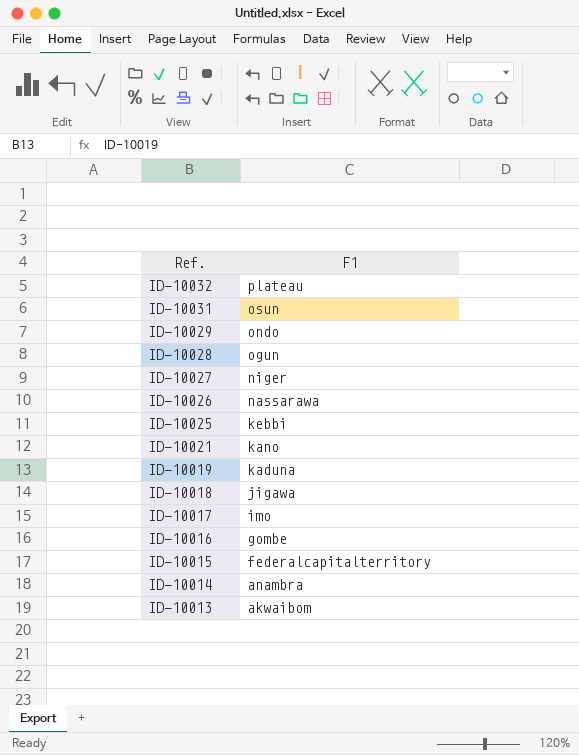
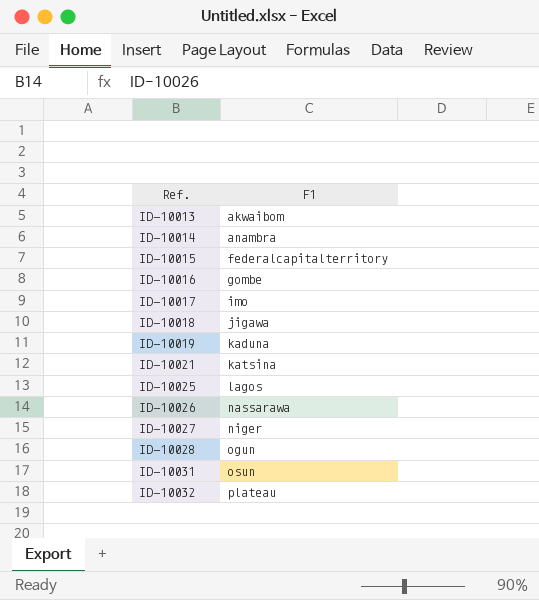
row order: Ref. descending -> Ref. ascending
row ID-10029: ondo -> none
ID-10021 | F1: kano -> katsina
ID-10025 | F1: kebbi -> lagos

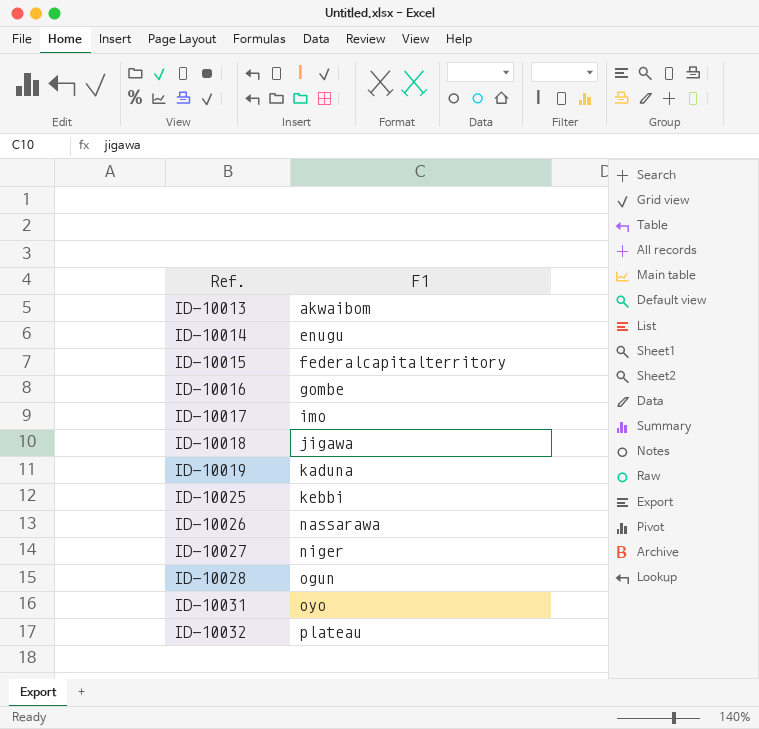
row ID-10021: katsina -> none
ID-10014 | F1: anambra -> enugu
ID-10025 | F1: lagos -> kebbi
ID-10031 | F1: osun -> oyo

